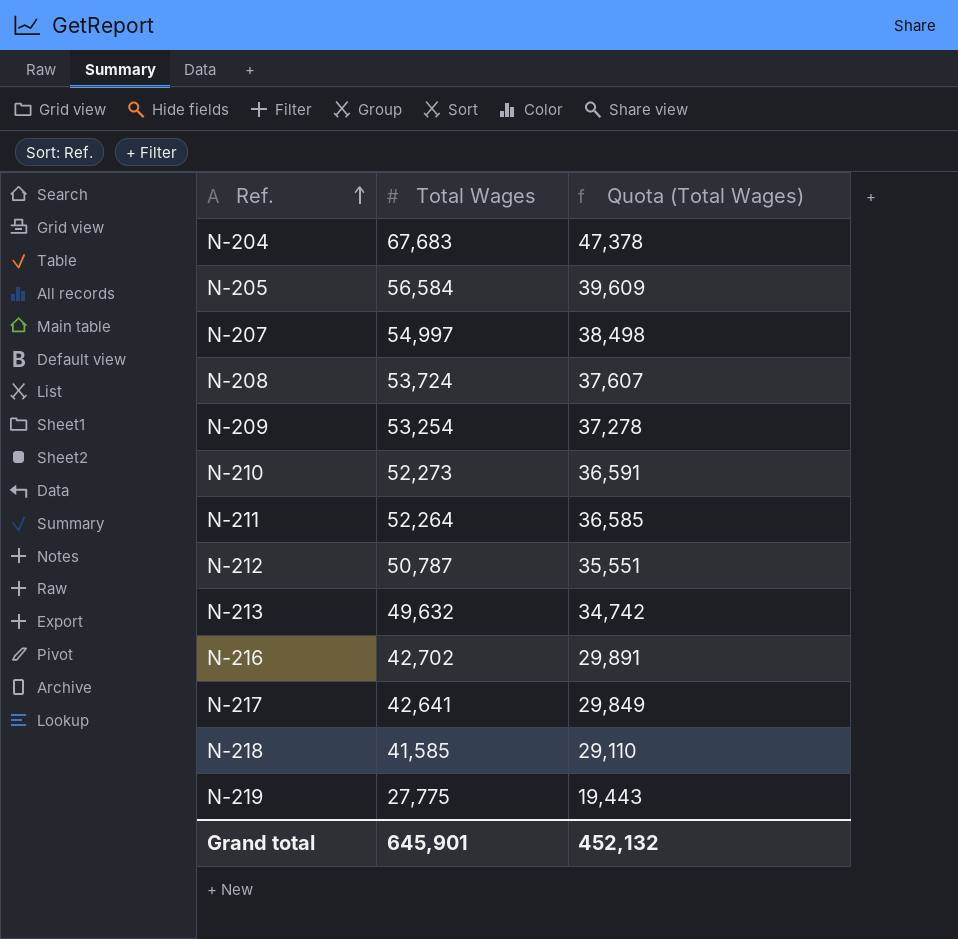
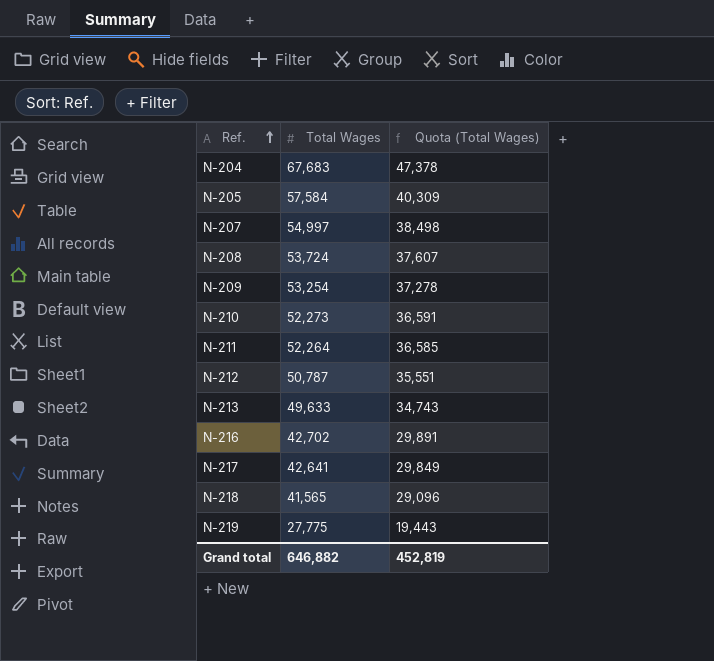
N-205 | Total Wages: 56,584 -> 57,584
N-205 | Quota (Total Wages): 39,609 -> 40,309
N-213 | Total Wages: 49,632 -> 49,633
N-213 | Quota (Total Wages): 34,742 -> 34,743
N-218 | Total Wages: 41,585 -> 41,565
N-218 | Quota (Total Wages): 29,110 -> 29,096
Grand total | Total Wages: 645,901 -> 646,882
Grand total | Quota (Total Wages): 452,132 -> 452,819

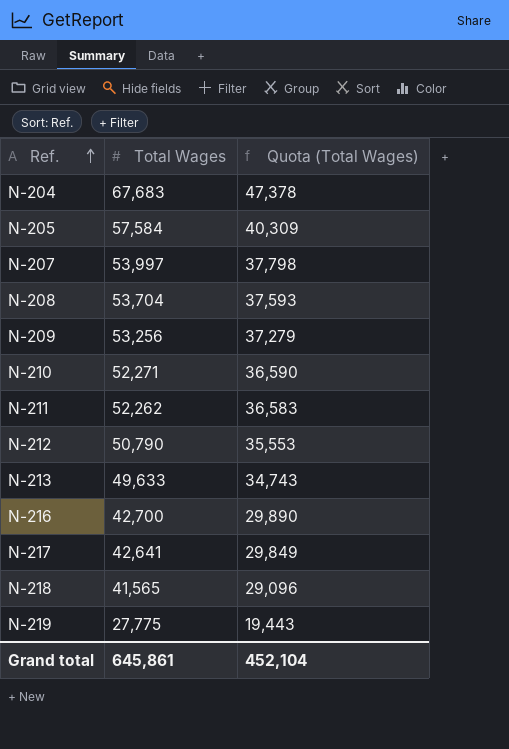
N-207 | Total Wages: 54,997 -> 53,997
N-207 | Quota (Total Wages): 38,498 -> 37,798
N-208 | Total Wages: 53,724 -> 53,704
N-208 | Quota (Total Wages): 37,607 -> 37,593
N-209 | Total Wages: 53,254 -> 53,256
N-209 | Quota (Total Wages): 37,278 -> 37,279
N-210 | Total Wages: 52,273 -> 52,271
N-210 | Quota (Total Wages): 36,591 -> 36,590
N-211 | Total Wages: 52,264 -> 52,262
N-211 | Quota (Total Wages): 36,585 -> 36,583
N-212 | Total Wages: 50,787 -> 50,790
N-212 | Quota (Total Wages): 35,551 -> 35,553
N-216 | Total Wages: 42,702 -> 42,700
N-216 | Quota (Total Wages): 29,891 -> 29,890
Grand total | Total Wages: 646,882 -> 645,861
Grand total | Quota (Total Wages): 452,819 -> 452,104

